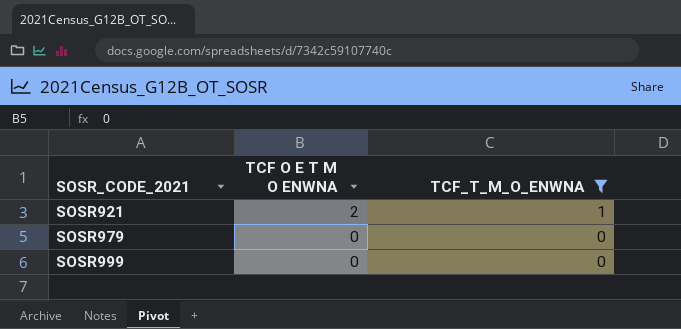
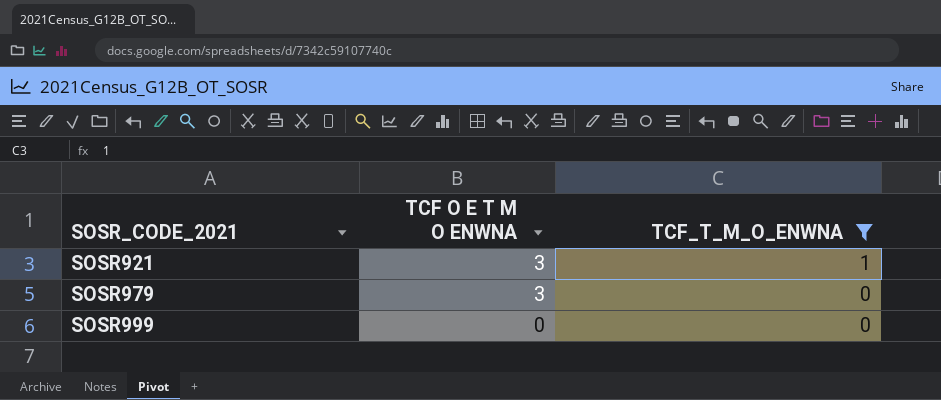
SOSR921 | TCF O E T M O ENWNA: 2 -> 3
SOSR979 | TCF O E T M O ENWNA: 0 -> 3

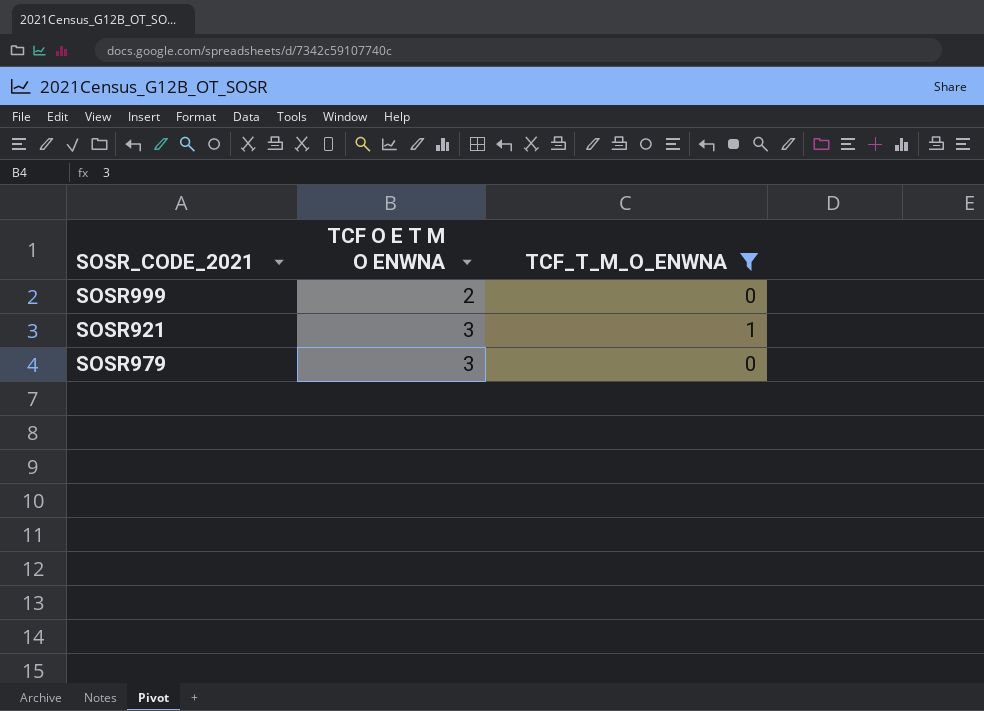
row order: SOSR_CODE_2021 ascending -> TCF O E T M O ENWNA ascending
SOSR999 | TCF O E T M O ENWNA: 0 -> 2

